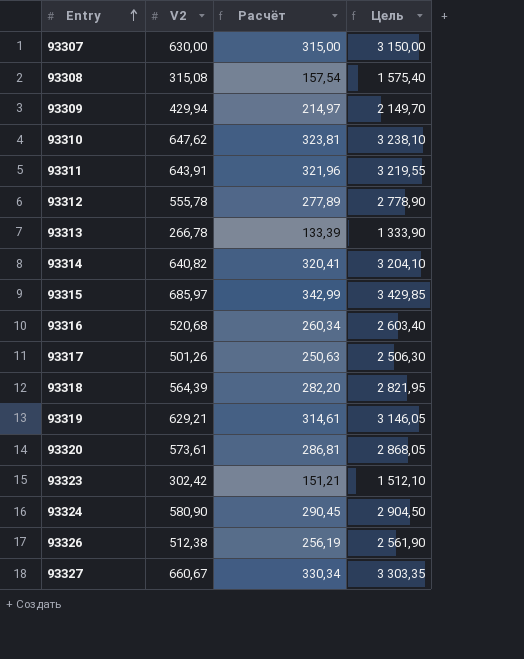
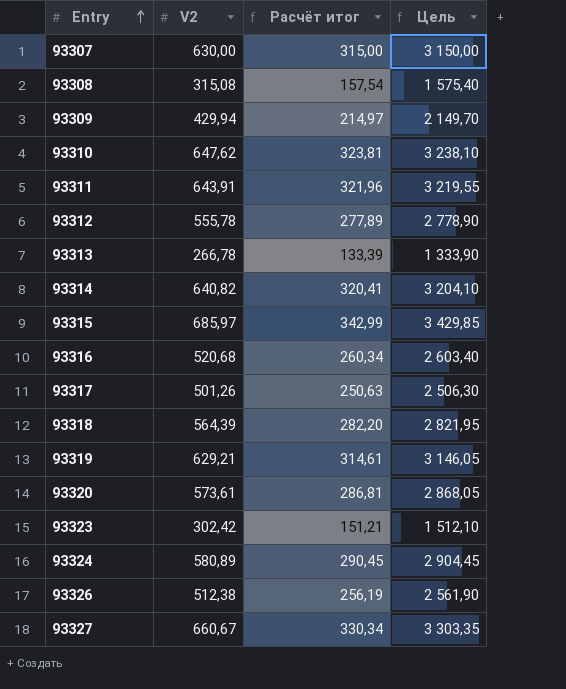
column name: Расчёт -> Расчёт итог
93324 | V2: 580,90 -> 580,89
93324 | Цель: 2 904,50 -> 2 904,45

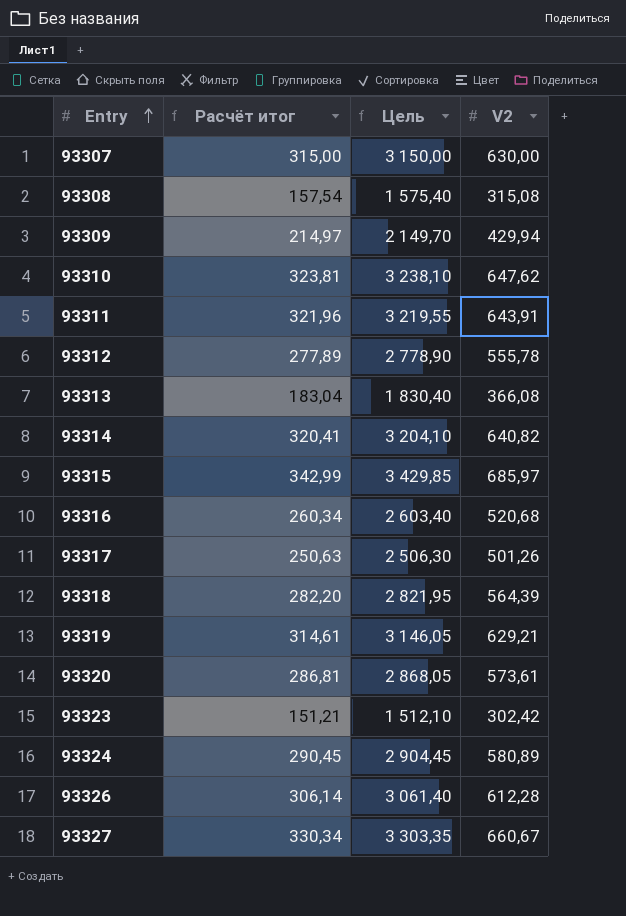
column V2 | position: 2 -> 4
93313 | Расчёт итог: 133,39 -> 183,04
93313 | Цель: 1 333,90 -> 1 830,40
93313 | V2: 266,78 -> 366,08
93326 | Расчёт итог: 256,19 -> 306,14
93326 | Цель: 2 561,90 -> 3 061,40
93326 | V2: 512,38 -> 612,28

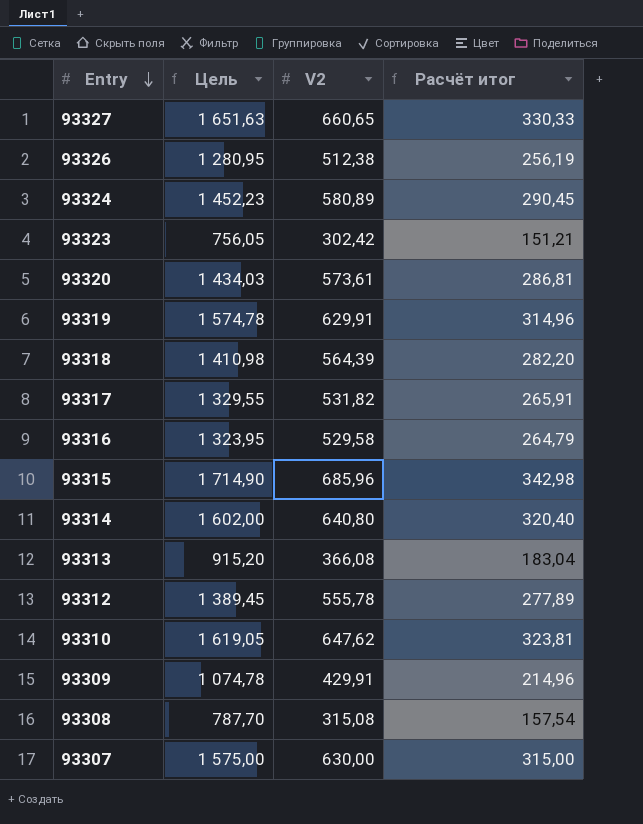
row order: Entry ascending -> Entry descending
column Цель | formula: [V2] * 5 -> [V2] * 2,5
column Расчёт итог | position: 2 -> 4
row 93311: 321,96 | 3 219,55 | 643,91 -> none
93327 | V2: 660,67 -> 660,65
93327 | Расчёт итог: 330,34 -> 330,33
93326 | V2: 612,28 -> 512,38
93326 | Расчёт итог: 306,14 -> 256,19
93319 | V2: 629,21 -> 629,91
93319 | Расчёт итог: 314,61 -> 314,96
93317 | V2: 501,26 -> 531,82
93317 | Расчёт итог: 250,63 -> 265,91
93316 | V2: 520,68 -> 529,58
93316 | Расчёт итог: 260,34 -> 264,79
93315 | V2: 685,97 -> 685,96
93315 | Расчёт итог: 342,99 -> 342,98
93314 | V2: 640,82 -> 640,80
93314 | Расчёт итог: 320,41 -> 320,40
93309 | V2: 429,94 -> 429,91
93309 | Расчёт итог: 214,97 -> 214,96

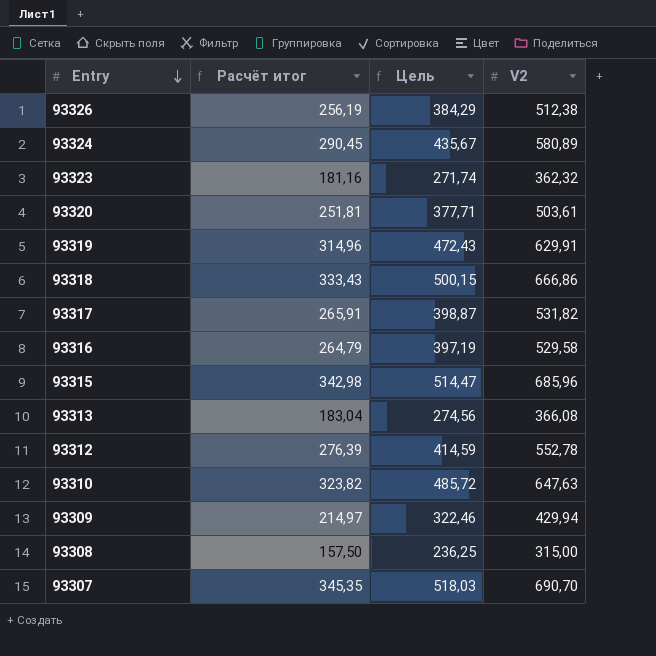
column Расчёт итог | position: 4 -> 2
column Цель | formula: [V2] * 2,5 -> [V2] * 0,75
row 93327: 1 651,63 | 660,65 | 330,33 -> none
row 93314: 1 602,00 | 640,80 | 320,40 -> none
93323 | Расчёт итог: 151,21 -> 181,16
93323 | V2: 302,42 -> 362,32
93320 | Расчёт итог: 286,81 -> 251,81
93320 | V2: 573,61 -> 503,61
93318 | Расчёт итог: 282,20 -> 333,43
93318 | V2: 564,39 -> 666,86
93312 | Расчёт итог: 277,89 -> 276,39
93312 | V2: 555,78 -> 552,78
93310 | Расчёт итог: 323,81 -> 323,82
93310 | V2: 647,62 -> 647,63
93309 | Расчёт итог: 214,96 -> 214,97
93309 | V2: 429,91 -> 429,94
93308 | Расчёт итог: 157,54 -> 157,50
93308 | V2: 315,08 -> 315,00
93307 | Расчёт итог: 315,00 -> 345,35
93307 | V2: 630,00 -> 690,70

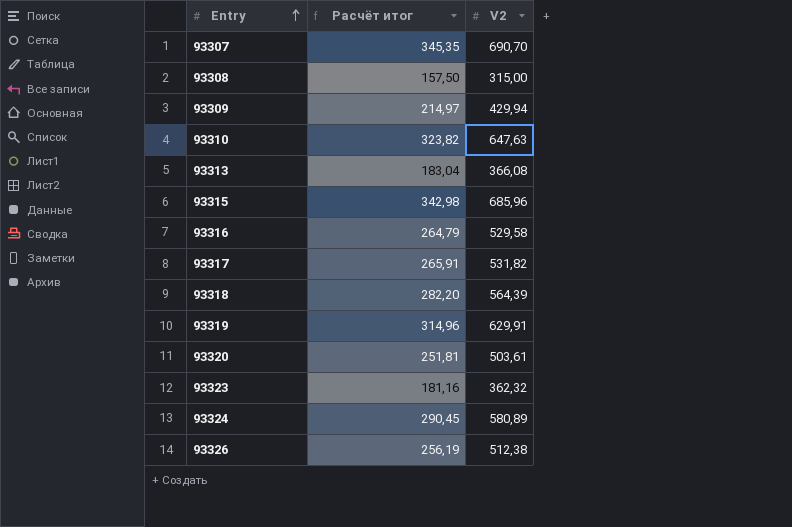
row order: Entry descending -> Entry ascending
column Цель | formula: [V2] * 0,75 -> none
row 93312: 276,39 | 414,59 | 552,78 -> none
93318 | Расчёт итог: 333,43 -> 282,20
93318 | V2: 666,86 -> 564,39

